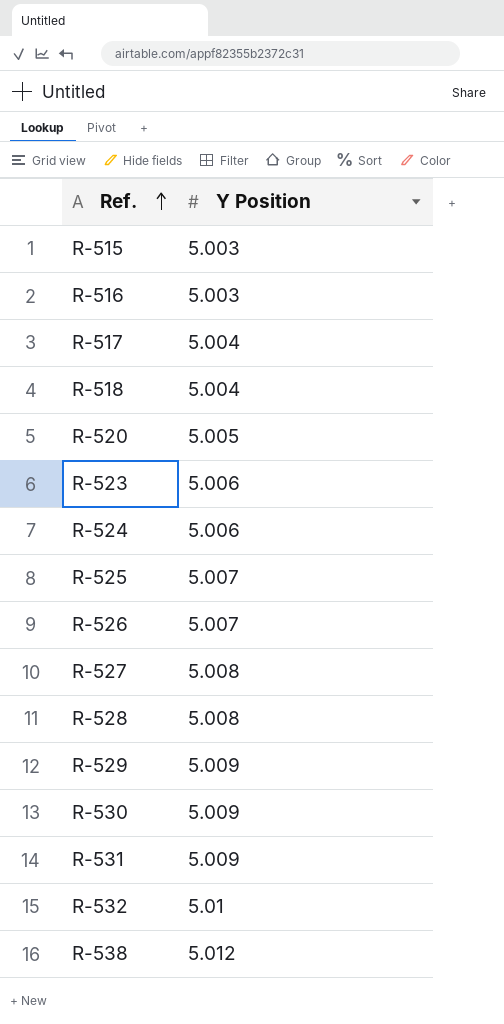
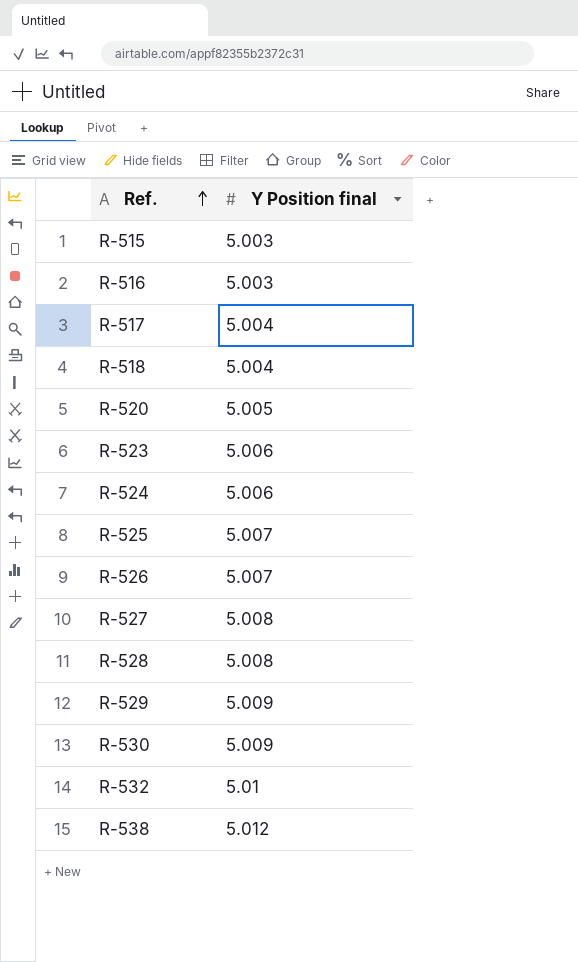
column name: Y Position -> Y Position final
row R-531: 5.009 -> none

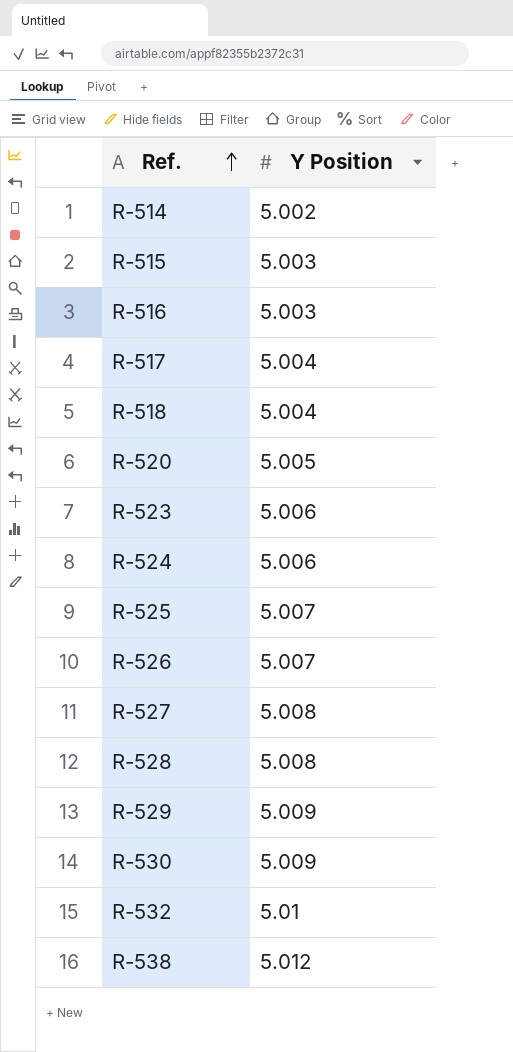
column name: Y Position final -> Y Position
row R-514: none -> 5.002

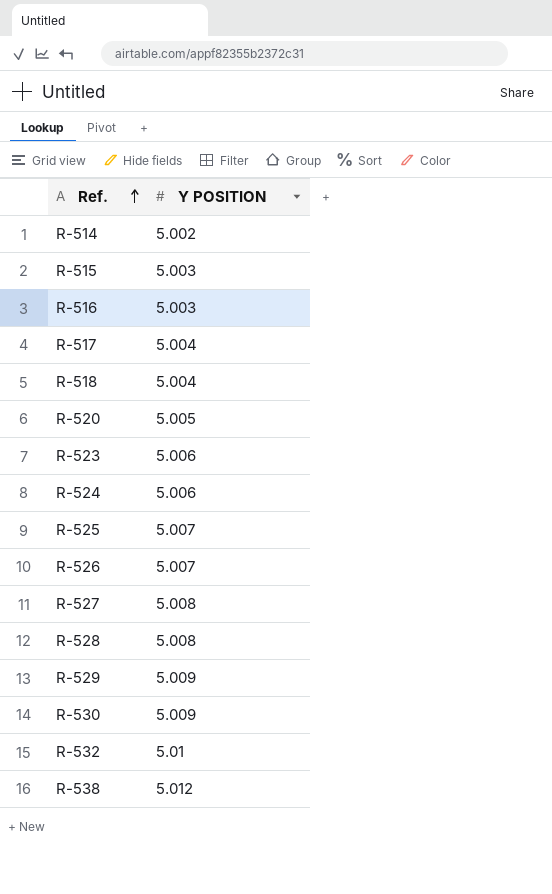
column name: Y Position -> Y POSITION

